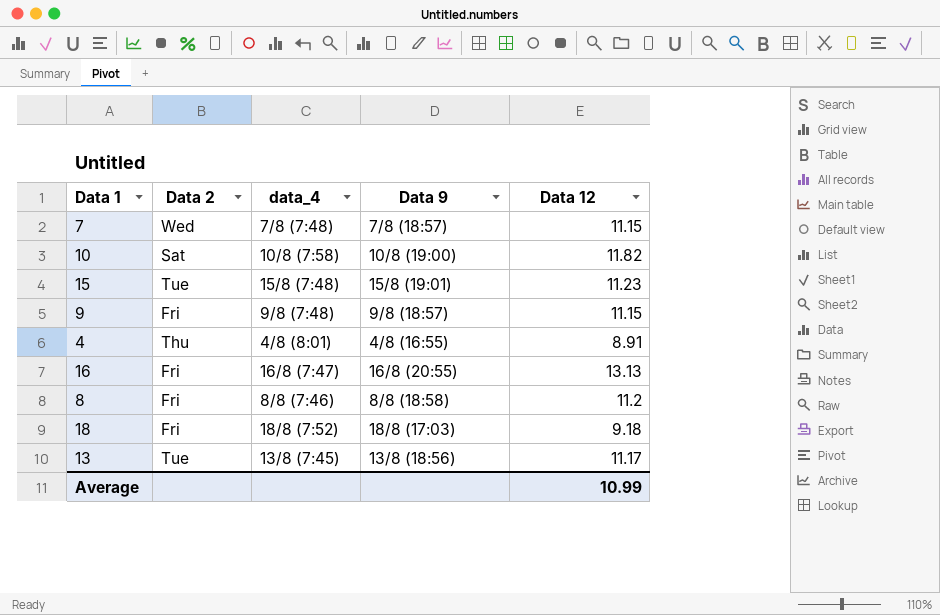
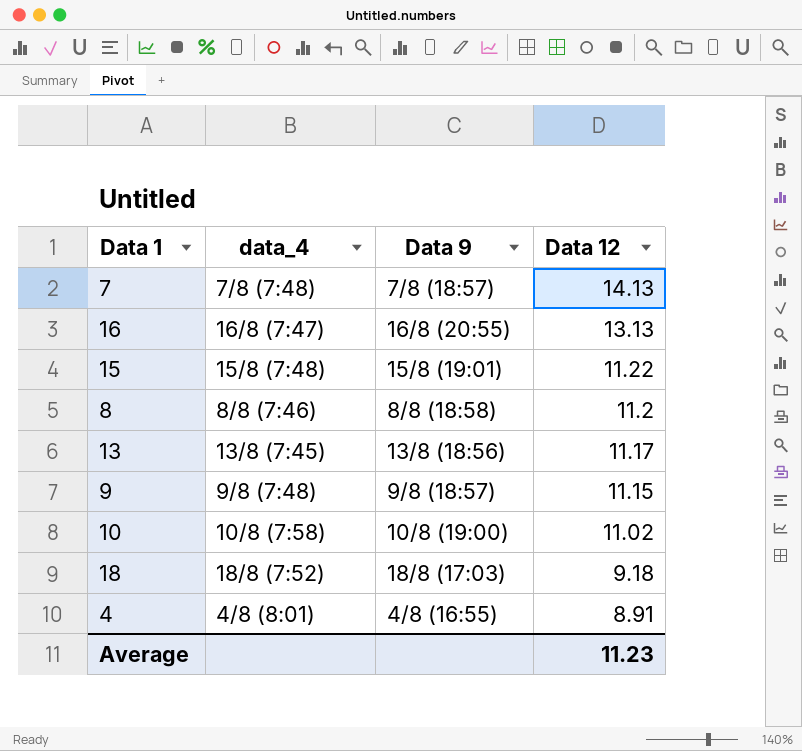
row order: none -> Data 12 descending
column Data 2 | position: 2 -> none
7 | Data 12: 11.15 -> 14.13
15 | Data 12: 11.23 -> 11.22
10 | Data 12: 11.82 -> 11.02
Average | Data 12: 10.99 -> 11.23

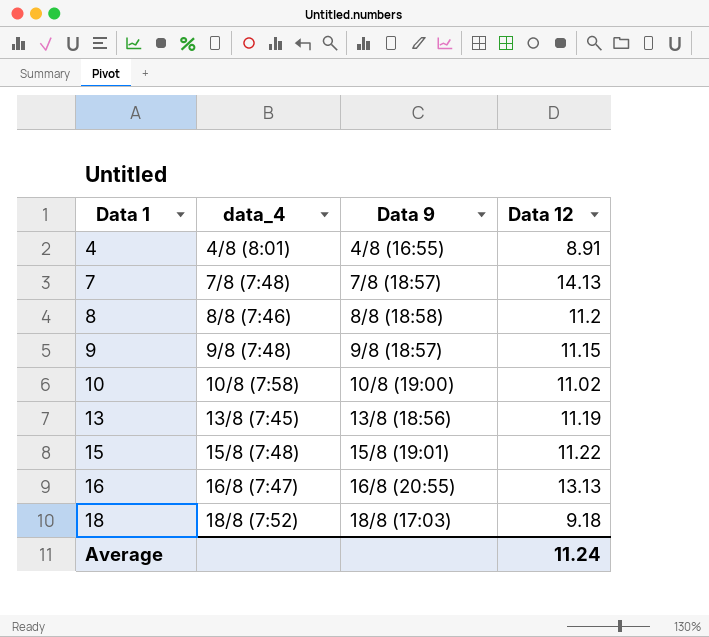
row order: Data 12 descending -> Data 1 ascending
13 | Data 12: 11.17 -> 11.19
Average | Data 12: 11.23 -> 11.24

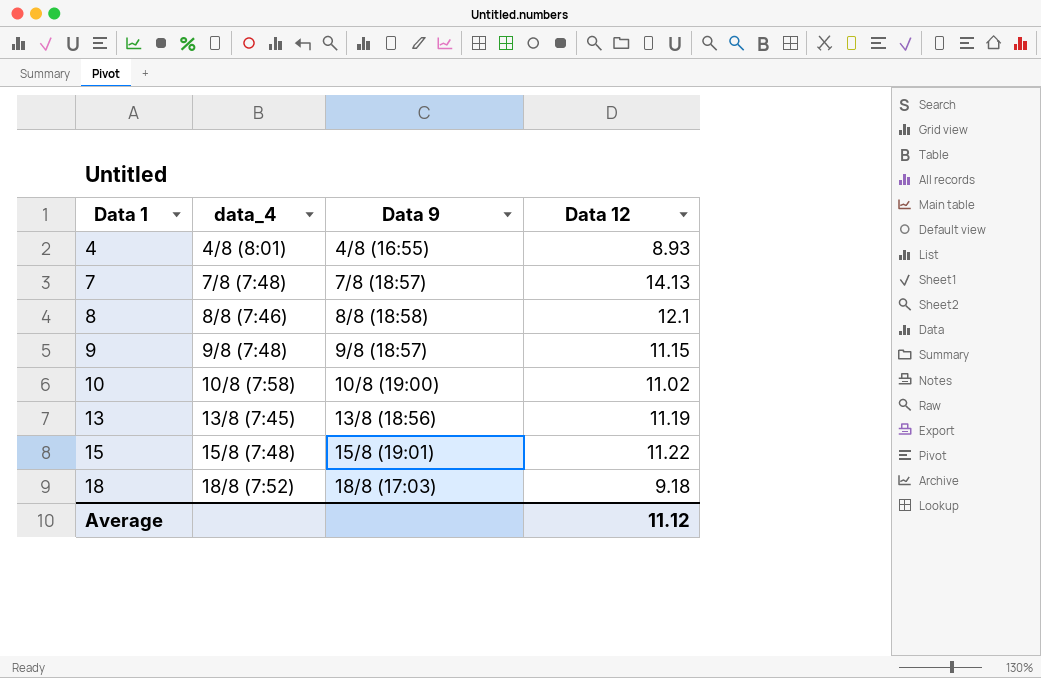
row 16: 16/8 (7:47) | 16/8 (20:55) | 13.13 -> none
4 | Data 12: 8.91 -> 8.93
8 | Data 12: 11.2 -> 12.1
Average | Data 12: 11.24 -> 11.12

